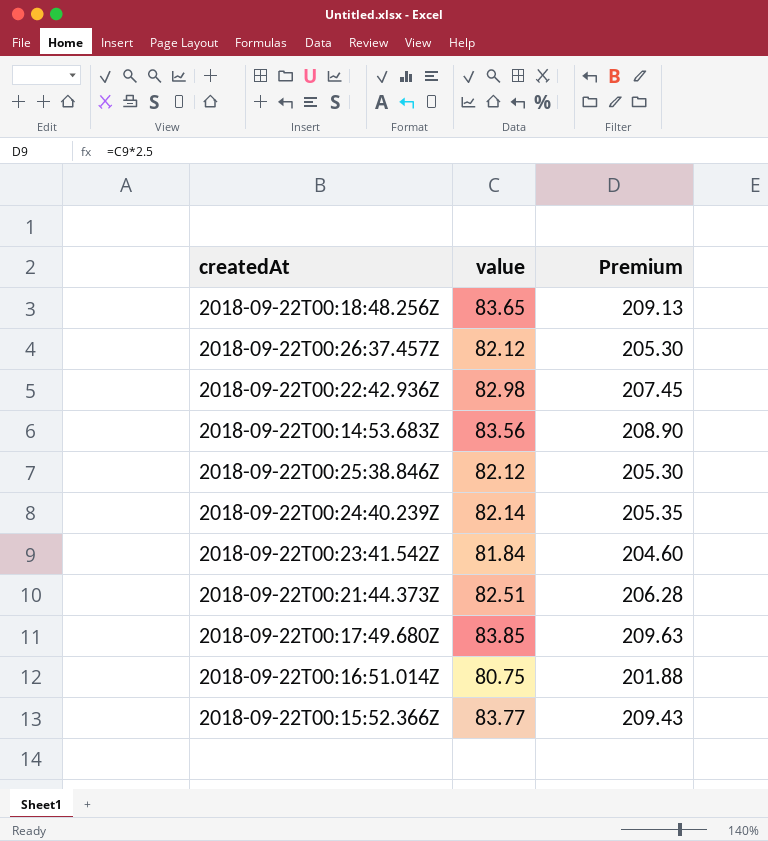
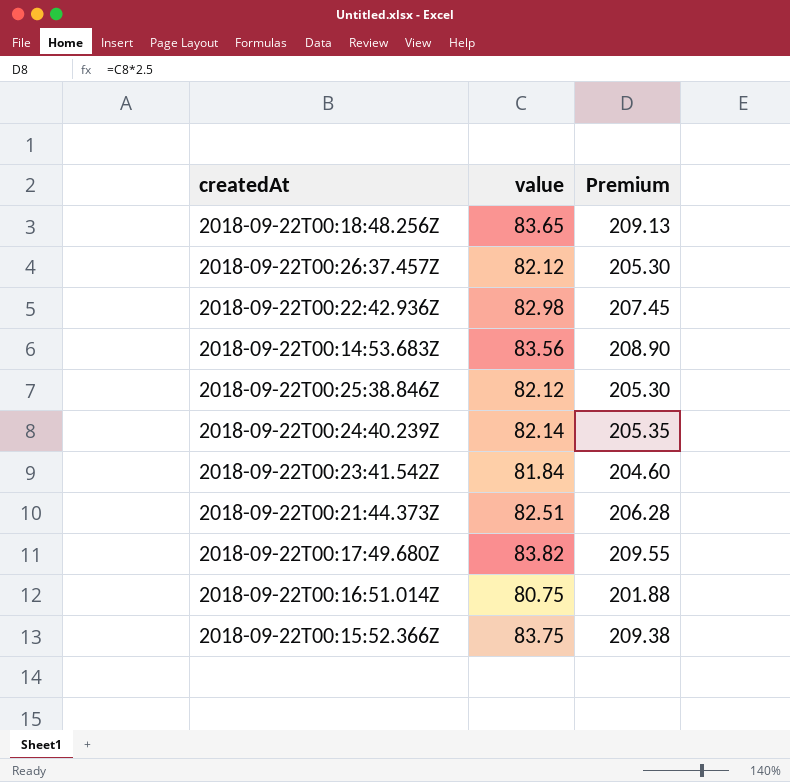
2018-09-22T00:17:49.680Z | value: 83.85 -> 83.82
2018-09-22T00:17:49.680Z | Premium: 209.63 -> 209.55
2018-09-22T00:15:52.366Z | value: 83.77 -> 83.75
2018-09-22T00:15:52.366Z | Premium: 209.43 -> 209.38

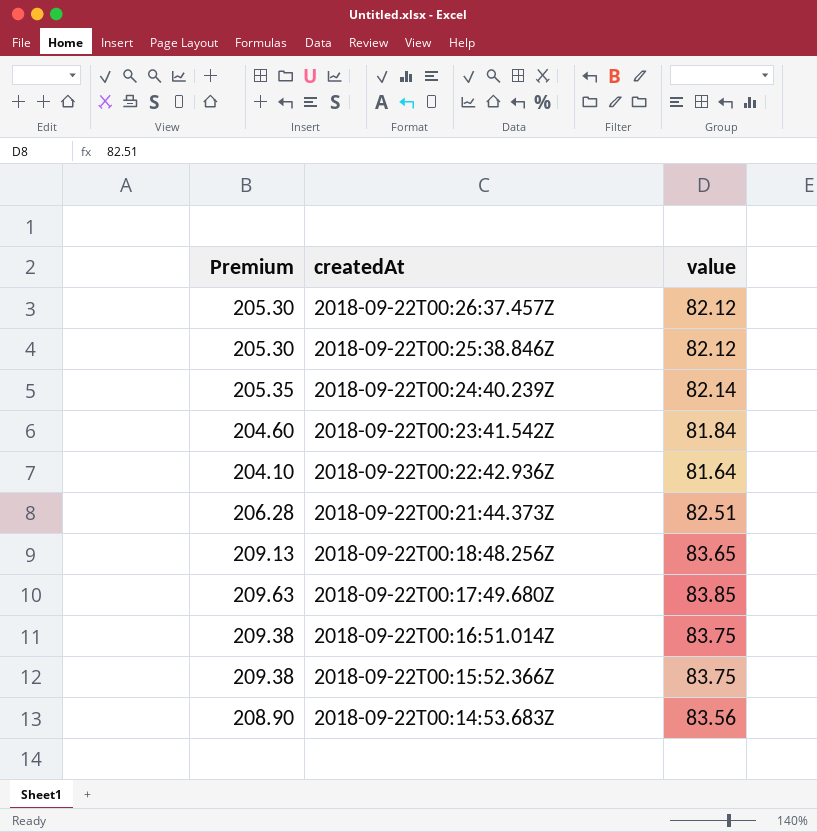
row order: none -> createdAt descending
column Premium | position: 3 -> 1
2018-09-22T00:22:42.936Z | Premium: 207.45 -> 204.10
2018-09-22T00:22:42.936Z | value: 82.98 -> 81.64
2018-09-22T00:17:49.680Z | Premium: 209.55 -> 209.63
2018-09-22T00:17:49.680Z | value: 83.82 -> 83.85
2018-09-22T00:16:51.014Z | Premium: 201.88 -> 209.38
2018-09-22T00:16:51.014Z | value: 80.75 -> 83.75

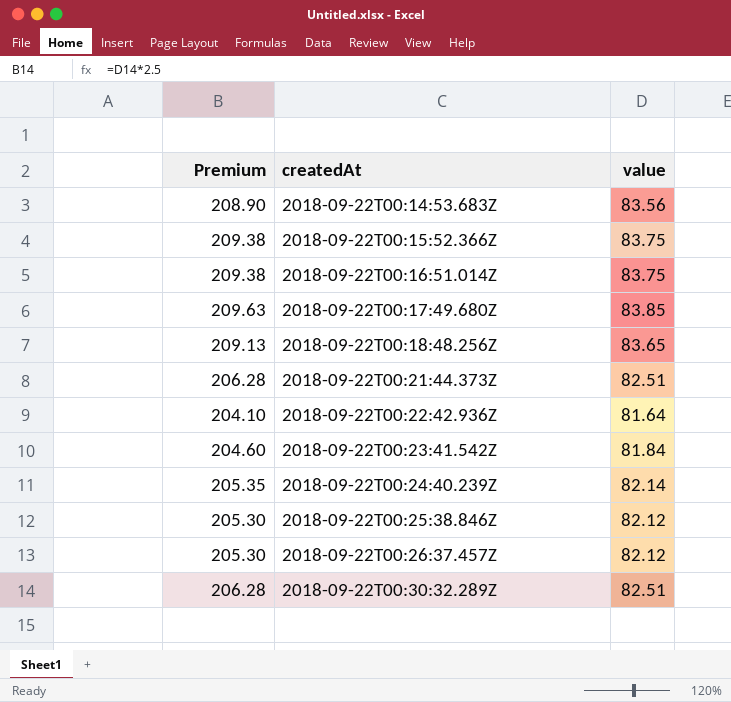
row order: createdAt descending -> createdAt ascending
row 2018-09-22T00:30:32.289Z: none -> 206.28 | 82.51

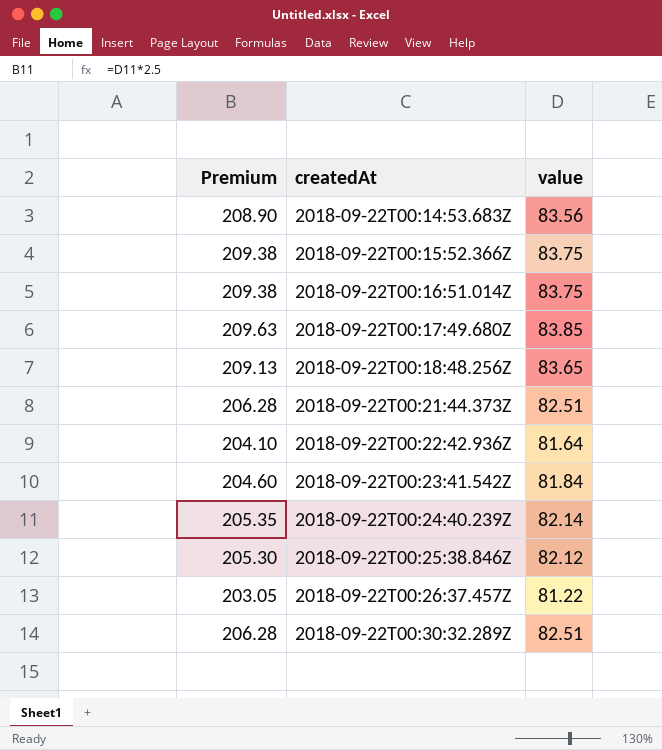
2018-09-22T00:26:37.457Z | Premium: 205.30 -> 203.05
2018-09-22T00:26:37.457Z | value: 82.12 -> 81.22

